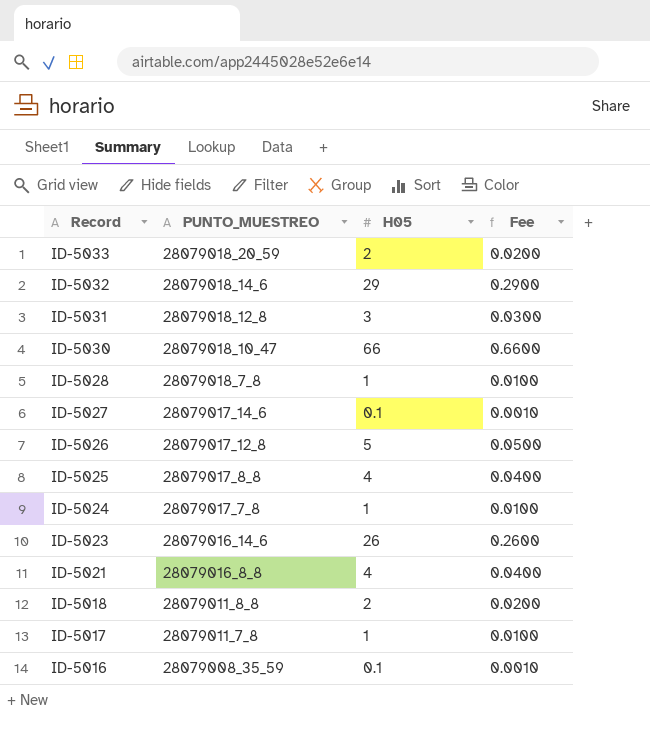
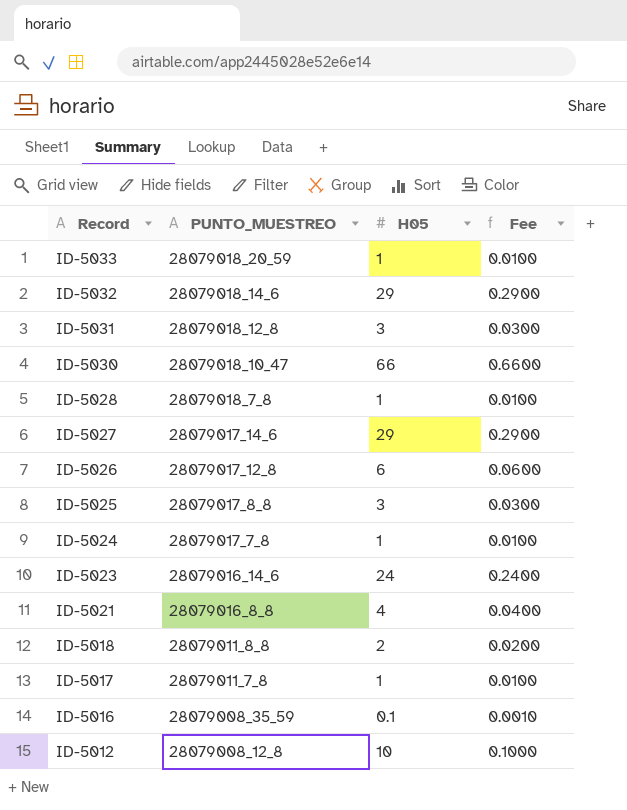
ID-5033 | H05: 2 -> 1
ID-5033 | Fee: 0.0200 -> 0.0100
ID-5027 | H05: 0.1 -> 29
ID-5027 | Fee: 0.0010 -> 0.2900
ID-5026 | H05: 5 -> 6
ID-5026 | Fee: 0.0500 -> 0.0600
ID-5025 | H05: 4 -> 3
ID-5025 | Fee: 0.0400 -> 0.0300
ID-5023 | H05: 26 -> 24
ID-5023 | Fee: 0.2600 -> 0.2400
row ID-5012: none -> 28079008_12_8 | 10 | 0.1000

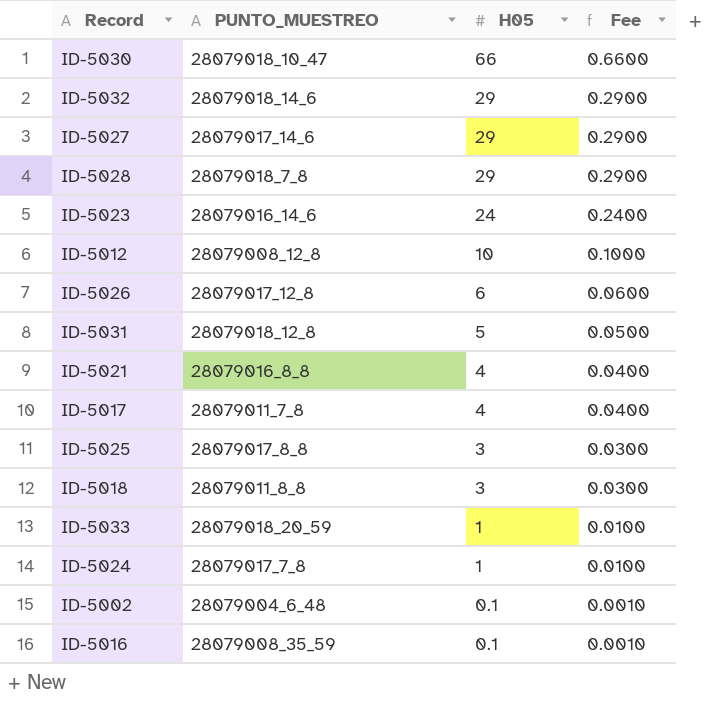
row order: Record descending -> H05 descending
ID-5028 | H05: 1 -> 29
ID-5028 | Fee: 0.0100 -> 0.2900
ID-5031 | H05: 3 -> 5
ID-5031 | Fee: 0.0300 -> 0.0500
ID-5017 | H05: 1 -> 4
ID-5017 | Fee: 0.0100 -> 0.0400
ID-5018 | H05: 2 -> 3
ID-5018 | Fee: 0.0200 -> 0.0300
row ID-5002: none -> 28079004_6_48 | 0.1 | 0.0010

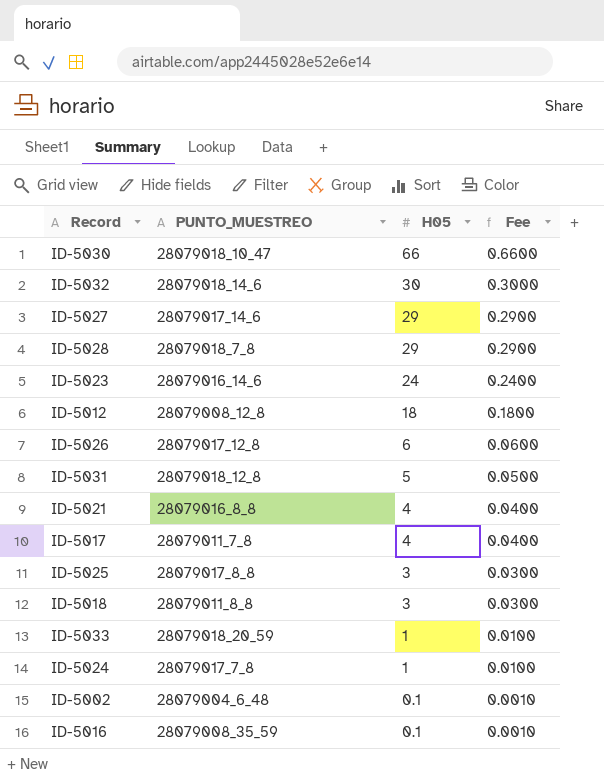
ID-5032 | H05: 29 -> 30
ID-5032 | Fee: 0.2900 -> 0.3000
ID-5012 | H05: 10 -> 18
ID-5012 | Fee: 0.1000 -> 0.1800

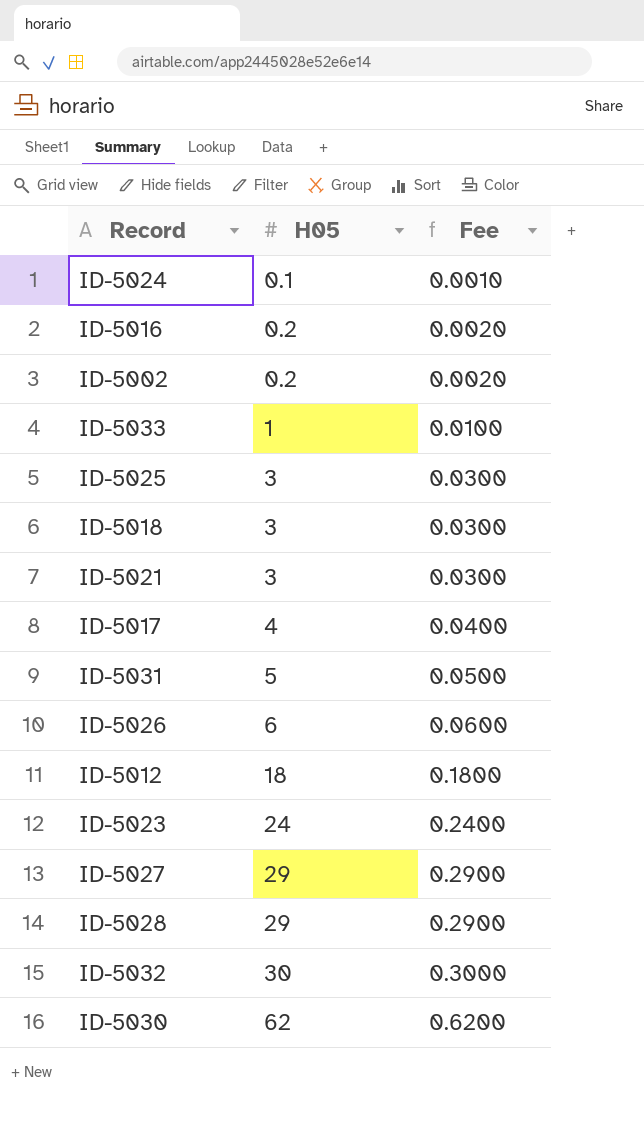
row order: H05 descending -> H05 ascending
column PUNTO_MUESTREO | position: 2 -> none
ID-5024 | H05: 1 -> 0.1
ID-5024 | Fee: 0.0100 -> 0.0010
ID-5016 | H05: 0.1 -> 0.2
ID-5016 | Fee: 0.0010 -> 0.0020
ID-5002 | H05: 0.1 -> 0.2
ID-5002 | Fee: 0.0010 -> 0.0020
ID-5021 | H05: 4 -> 3
ID-5021 | Fee: 0.0400 -> 0.0300
ID-5030 | H05: 66 -> 62
ID-5030 | Fee: 0.6600 -> 0.6200

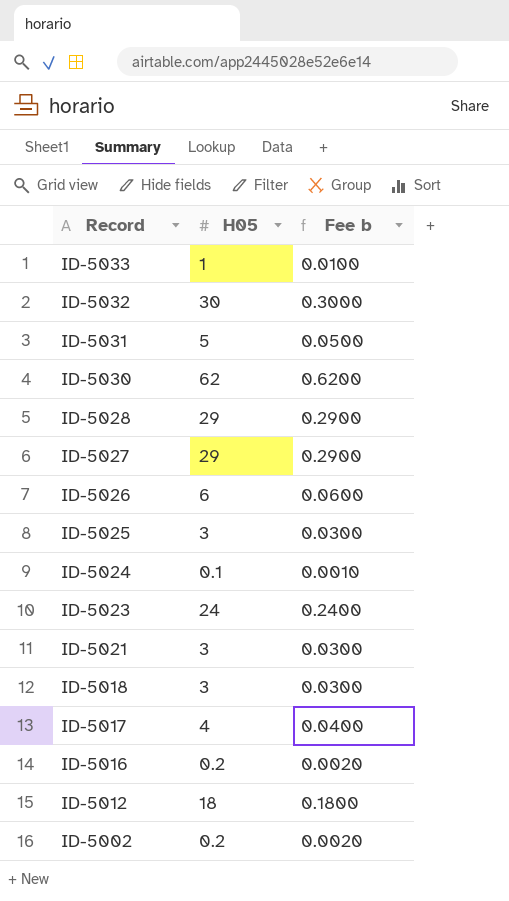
row order: H05 ascending -> Record descending
column name: Fee -> Fee b

